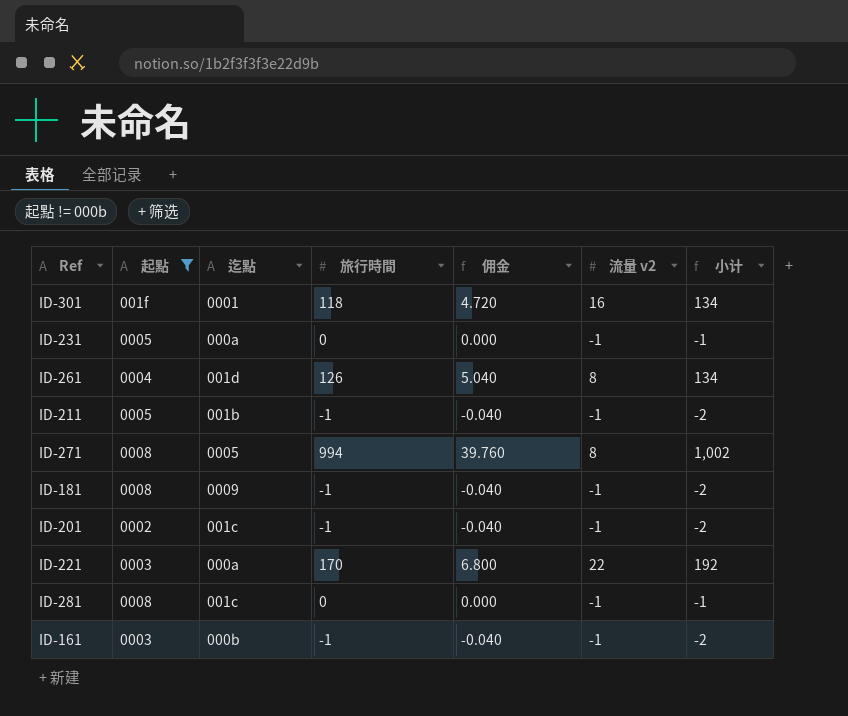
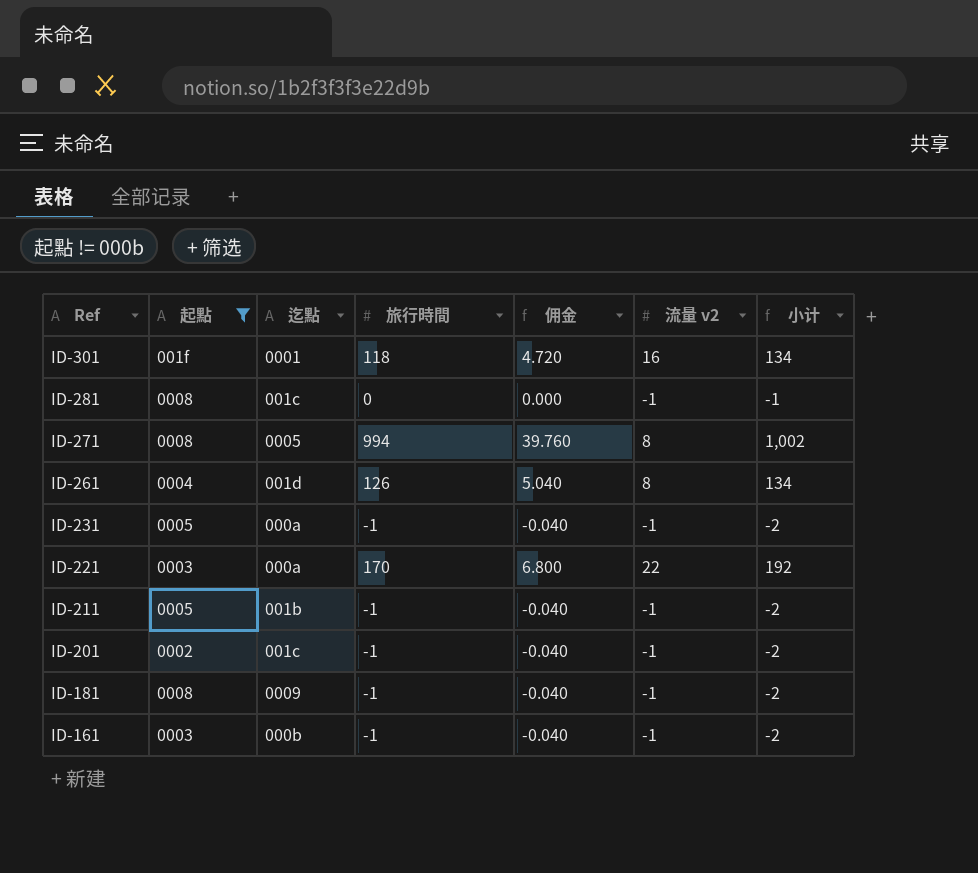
row order: none -> Ref descending
ID-231 | 旅行時間: 0 -> -1
ID-231 | 佣金: 0.000 -> -0.040
ID-231 | 小计: -1 -> -2

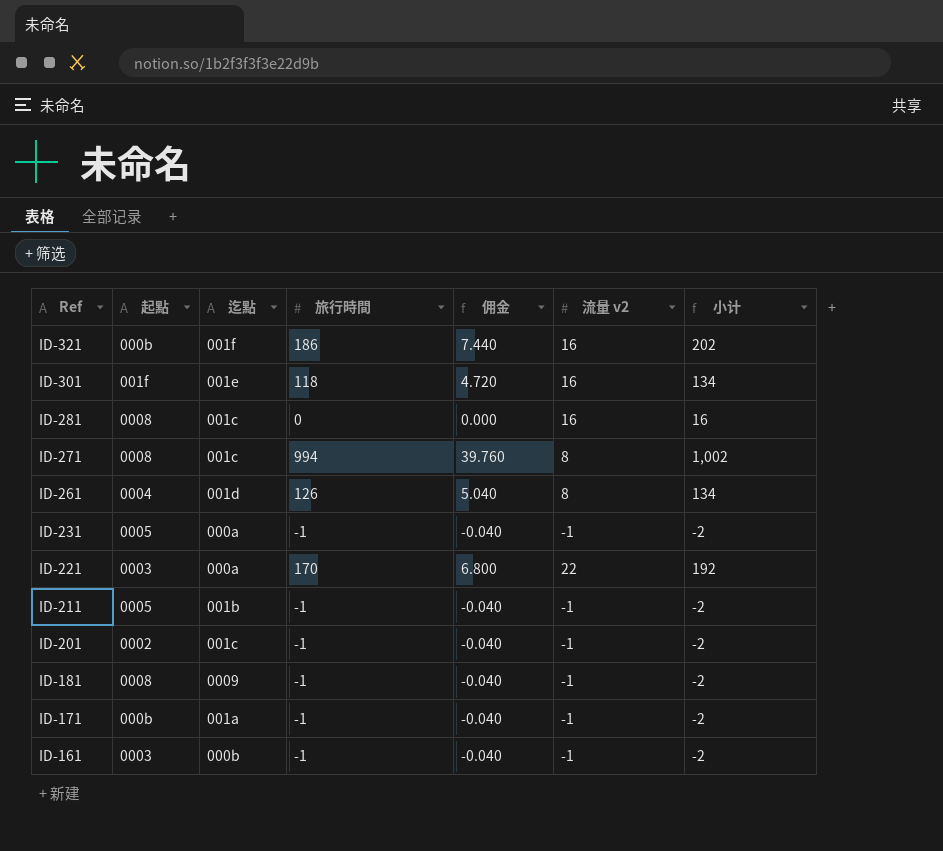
filter: 起點 != 000b -> none
ID-301 | 迄點: 0001 -> 001e
ID-281 | 流量 v2: -1 -> 16
ID-281 | 小计: -1 -> 16
ID-271 | 迄點: 0005 -> 001c

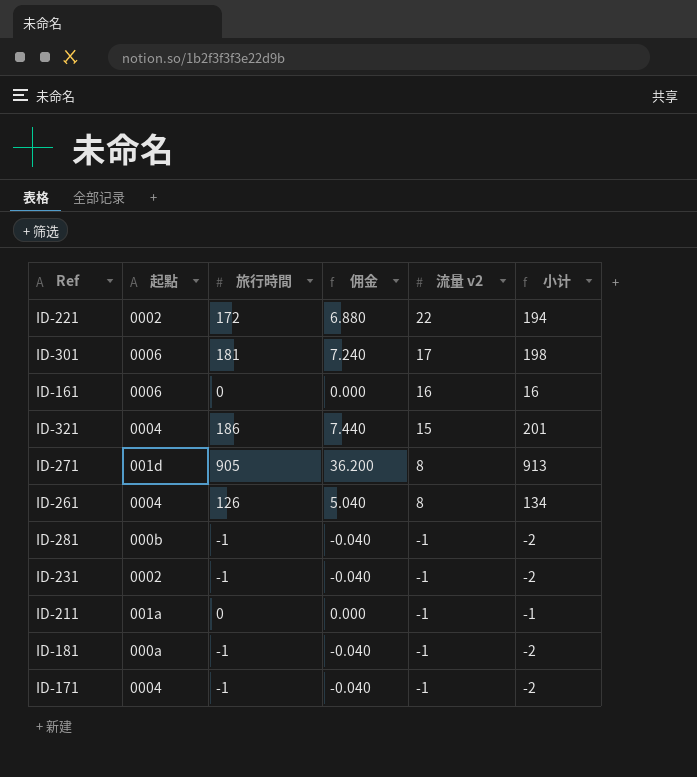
row order: Ref descending -> 流量 v2 descending
column 迄點 | position: 3 -> none
row ID-201: 0002 | 001c | -1 | -0.040 | -1 | -2 -> none
ID-221 | 起點: 0003 -> 0002
ID-221 | 旅行時間: 170 -> 172
ID-221 | 佣金: 6.800 -> 6.880
ID-221 | 小计: 192 -> 194
ID-301 | 起點: 001f -> 0006
ID-301 | 旅行時間: 118 -> 181
ID-301 | 佣金: 4.720 -> 7.240
ID-301 | 流量 v2: 16 -> 17
ID-301 | 小计: 134 -> 198
ID-161 | 起點: 0003 -> 0006
ID-161 | 旅行時間: -1 -> 0
ID-161 | 佣金: -0.040 -> 0.000
ID-161 | 流量 v2: -1 -> 16
ID-161 | 小计: -2 -> 16
ID-321 | 起點: 000b -> 0004
ID-321 | 流量 v2: 16 -> 15
ID-321 | 小计: 202 -> 201
ID-271 | 起點: 0008 -> 001d
ID-271 | 旅行時間: 994 -> 905
ID-271 | 佣金: 39.760 -> 36.200
ID-271 | 小计: 1,002 -> 913
ID-281 | 起點: 0008 -> 000b
ID-281 | 旅行時間: 0 -> -1
ID-281 | 佣金: 0.000 -> -0.040
ID-281 | 流量 v2: 16 -> -1
ID-281 | 小计: 16 -> -2
ID-231 | 起點: 0005 -> 0002
ID-211 | 起點: 0005 -> 001a
ID-211 | 旅行時間: -1 -> 0
ID-211 | 佣金: -0.040 -> 0.000
ID-211 | 小计: -2 -> -1
ID-181 | 起點: 0008 -> 000a
ID-171 | 起點: 000b -> 0004

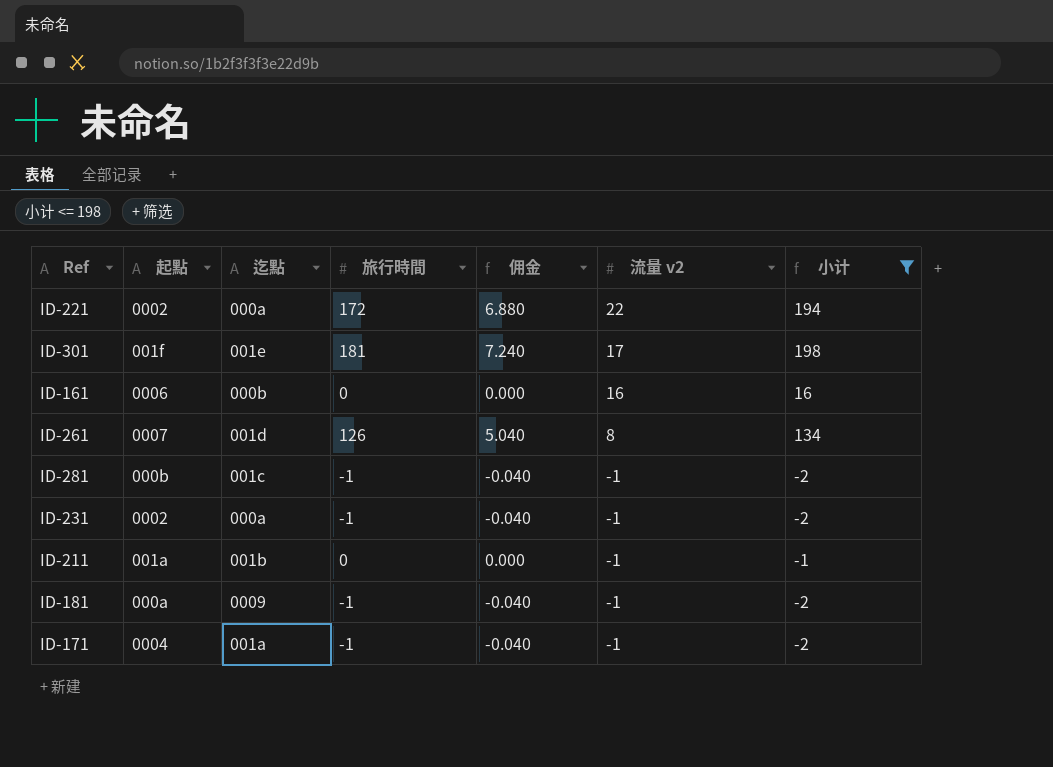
filter: none -> 小计 <= 198
column 迄點 | position: none -> 3
ID-301 | 起點: 0006 -> 001f
ID-261 | 起點: 0004 -> 0007

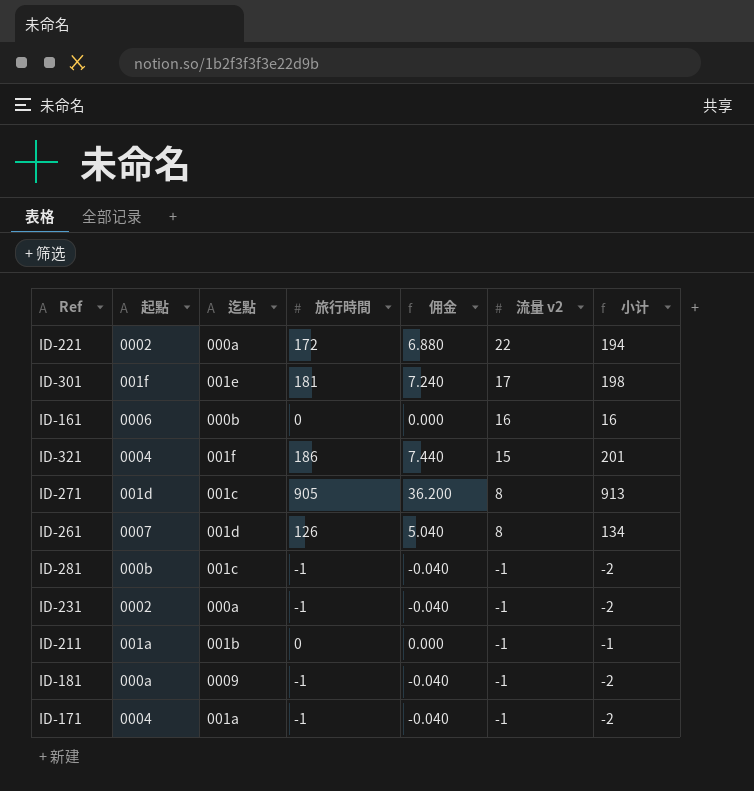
filter: 小计 <= 198 -> none

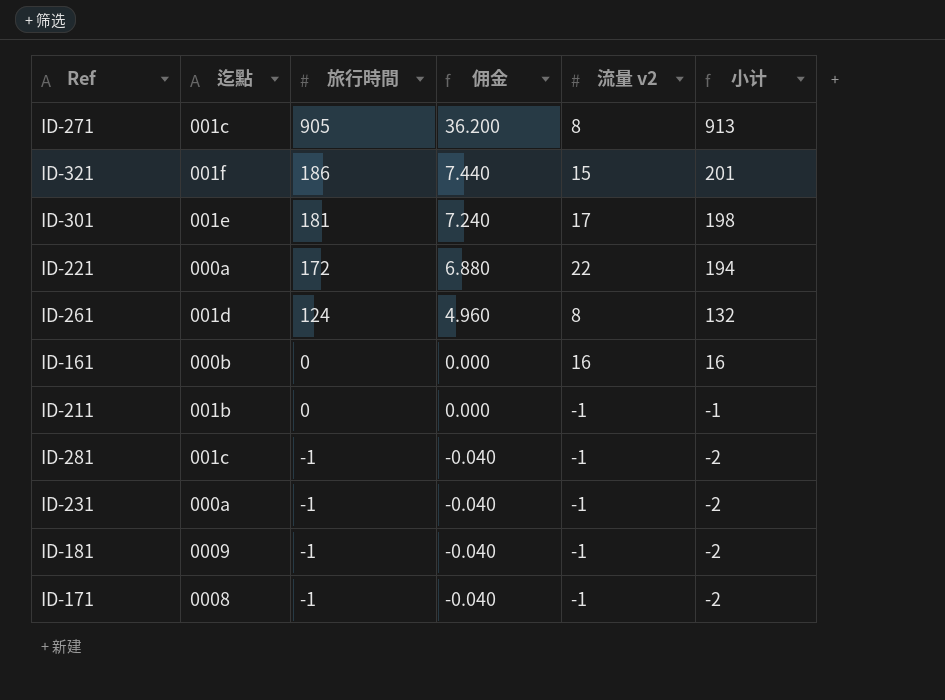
row order: 流量 v2 descending -> 旅行時間 descending
column 起點 | position: 2 -> none
ID-261 | 旅行時間: 126 -> 124
ID-261 | 佣金: 5.040 -> 4.960
ID-261 | 小计: 134 -> 132
ID-171 | 迄點: 001a -> 0008

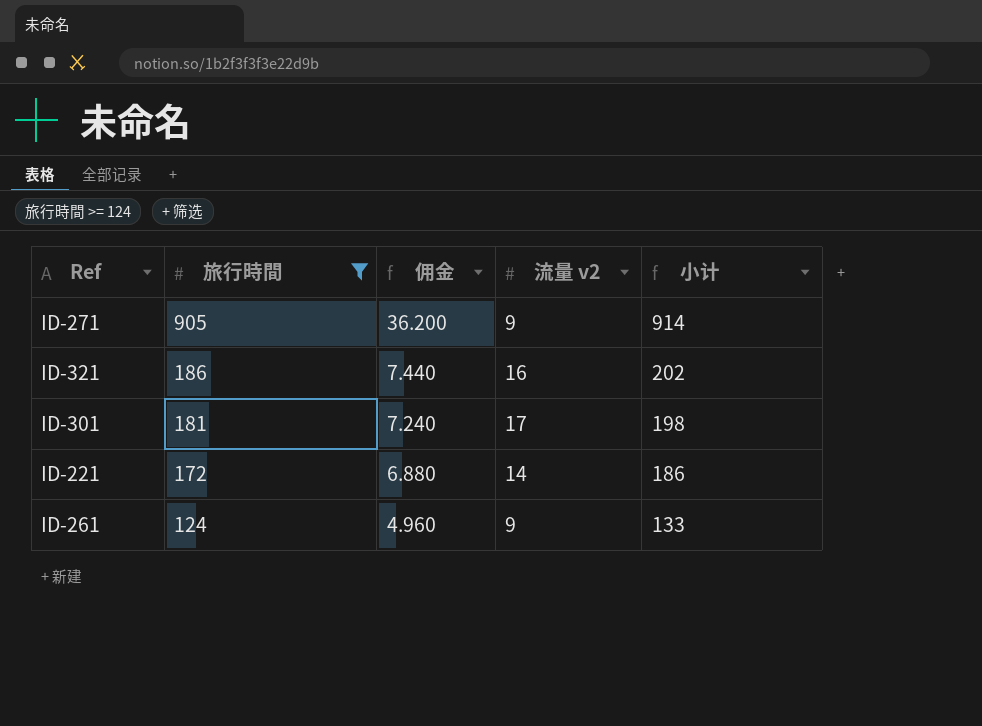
filter: none -> 旅行時間 >= 124
column 迄點 | position: 2 -> none
ID-271 | 流量 v2: 8 -> 9
ID-271 | 小计: 913 -> 914
ID-321 | 流量 v2: 15 -> 16
ID-321 | 小计: 201 -> 202
ID-221 | 流量 v2: 22 -> 14
ID-221 | 小计: 194 -> 186
ID-261 | 流量 v2: 8 -> 9
ID-261 | 小计: 132 -> 133

